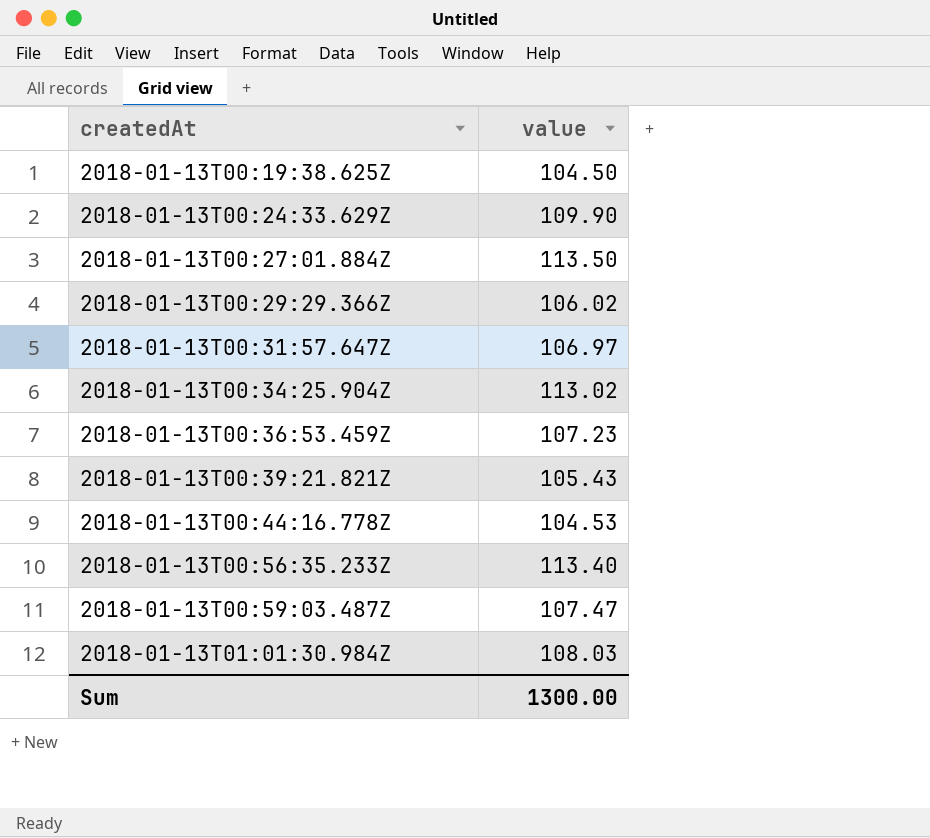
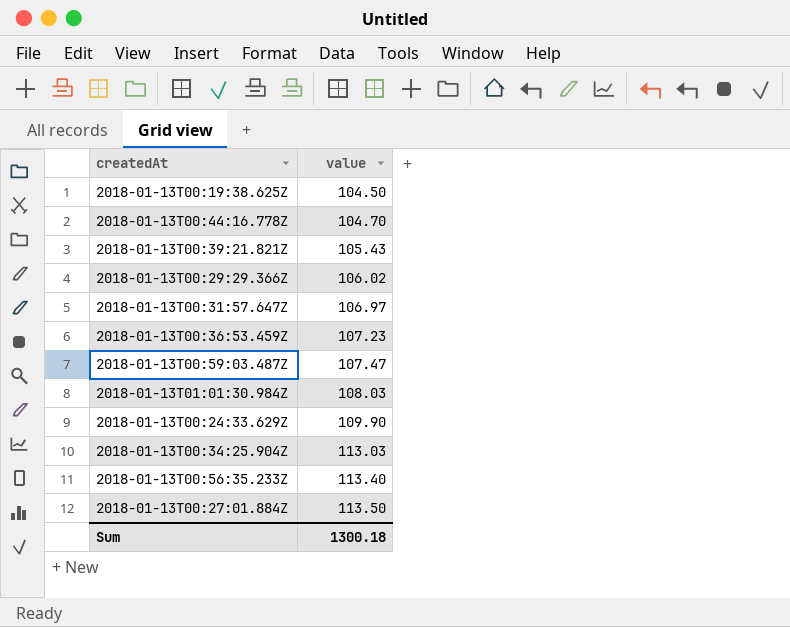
row order: createdAt ascending -> value ascending
2018-01-13T00:44:16.778Z | value: 104.53 -> 104.70
2018-01-13T00:34:25.904Z | value: 113.02 -> 113.03
Sum | value: 1300.00 -> 1300.18

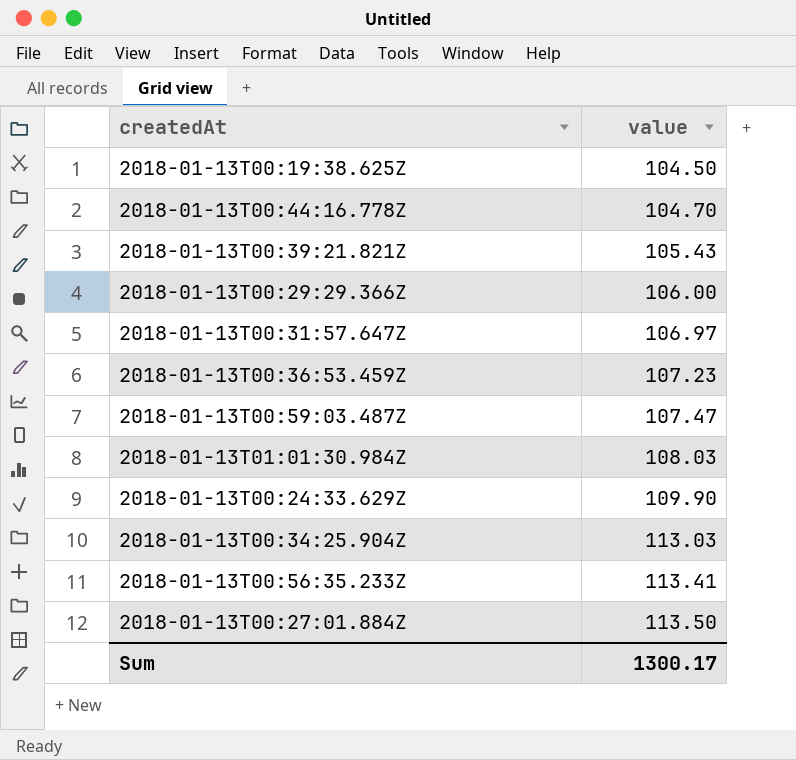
2018-01-13T00:29:29.366Z | value: 106.02 -> 106.00
2018-01-13T00:56:35.233Z | value: 113.40 -> 113.41
Sum | value: 1300.18 -> 1300.17

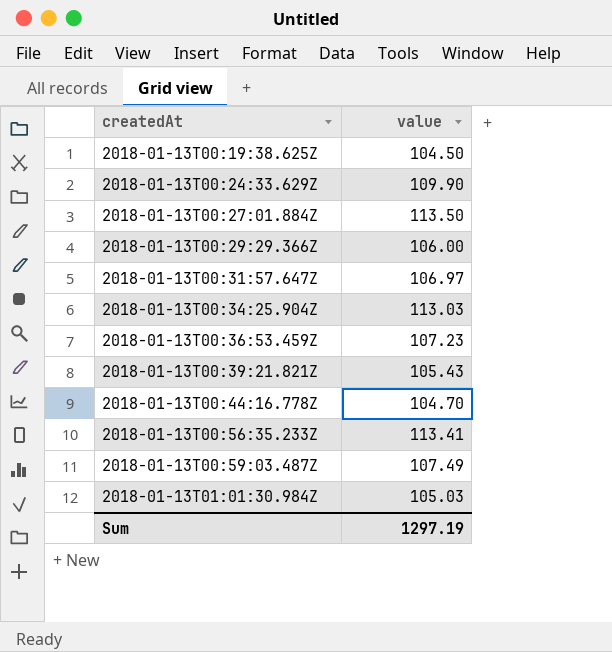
row order: value ascending -> createdAt ascending
2018-01-13T00:59:03.487Z | value: 107.47 -> 107.49
2018-01-13T01:01:30.984Z | value: 108.03 -> 105.03
Sum | value: 1300.17 -> 1297.19

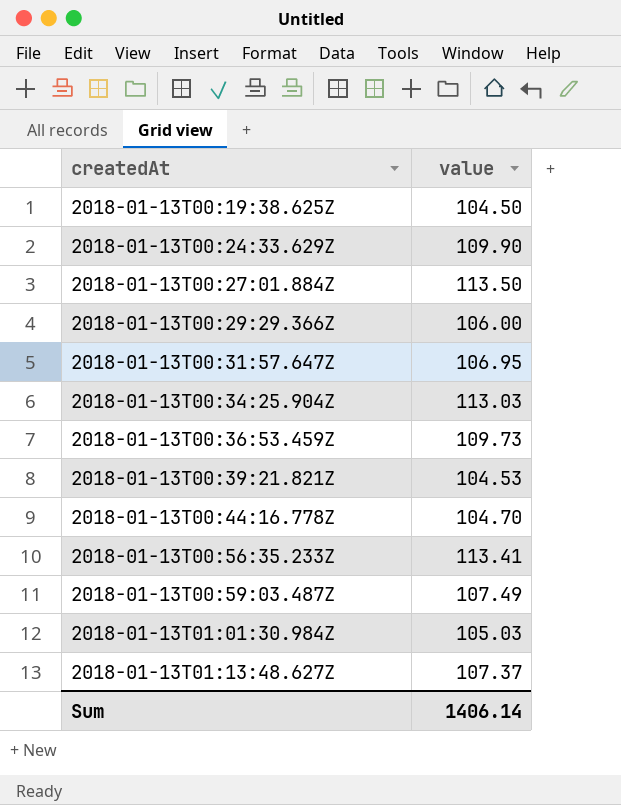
2018-01-13T00:31:57.647Z | value: 106.97 -> 106.95
2018-01-13T00:36:53.459Z | value: 107.23 -> 109.73
2018-01-13T00:39:21.821Z | value: 105.43 -> 104.53
row 2018-01-13T01:13:48.627Z: none -> 107.37
Sum | value: 1297.19 -> 1406.14

